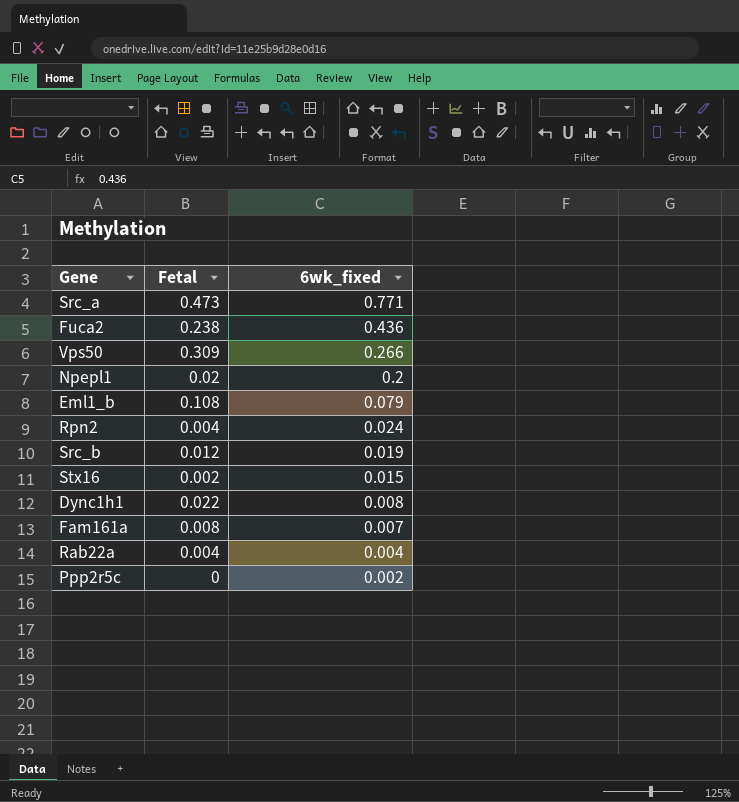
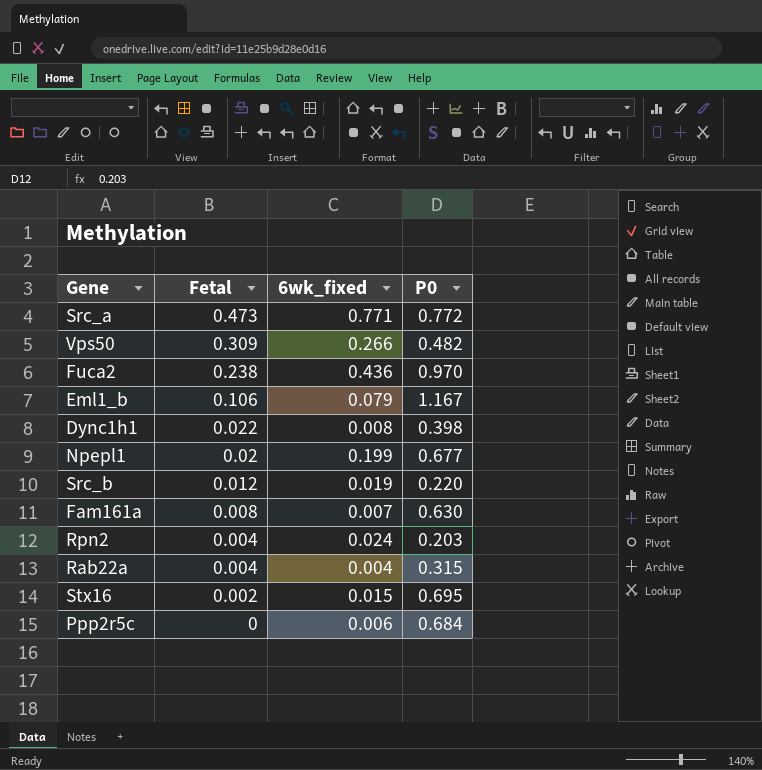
row order: 6wk_fixed descending -> Fetal descending
column P0 | position: none -> 4
Eml1_b | Fetal: 0.108 -> 0.106
Npepl1 | 6wk_fixed: 0.2 -> 0.199
Ppp2r5c | 6wk_fixed: 0.002 -> 0.006

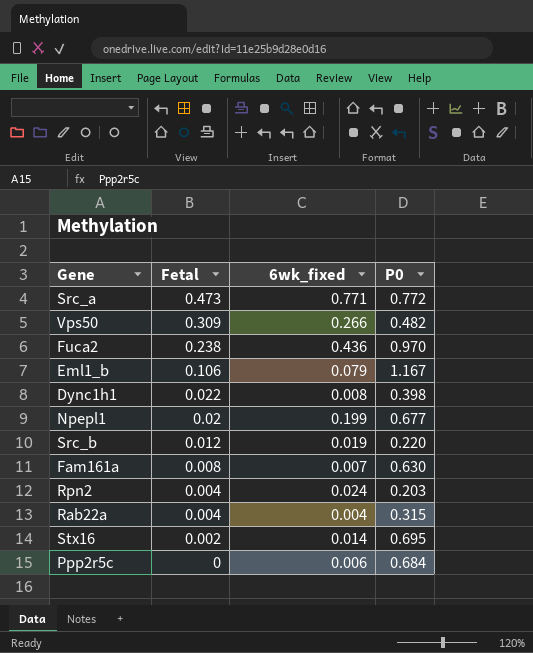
Stx16 | 6wk_fixed: 0.015 -> 0.014

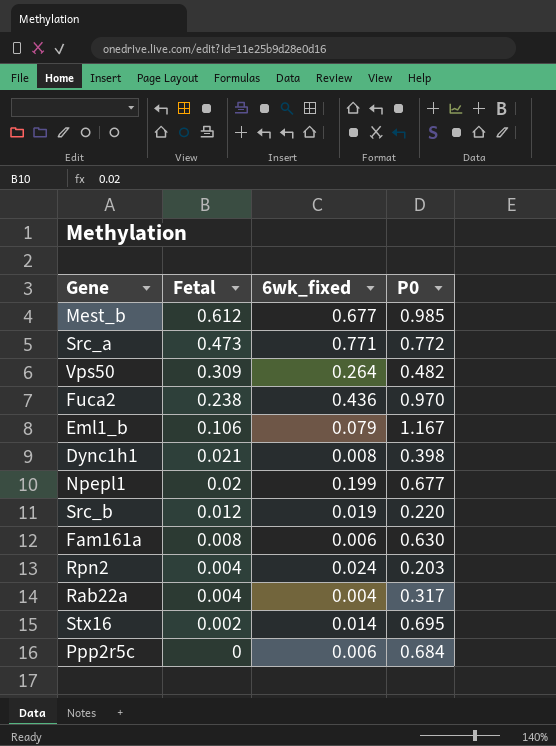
row Mest_b: none -> 0.612 | 0.677 | 0.985
Vps50 | 6wk_fixed: 0.266 -> 0.264
Dync1h1 | Fetal: 0.022 -> 0.021
Fam161a | 6wk_fixed: 0.007 -> 0.006
Rab22a | P0: 0.315 -> 0.317

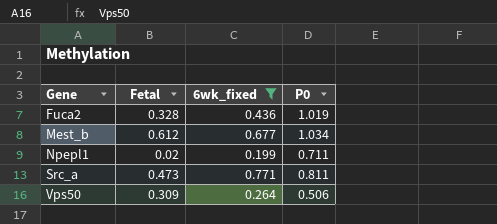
filter: none -> 6wk_fixed >= 0.199
row order: Fetal descending -> Gene ascending
Fuca2 | Fetal: 0.238 -> 0.328
Fuca2 | P0: 0.970 -> 1.019
Mest_b | P0: 0.985 -> 1.034
Npepl1 | P0: 0.677 -> 0.711
Src_a | P0: 0.772 -> 0.811
Vps50 | P0: 0.482 -> 0.506

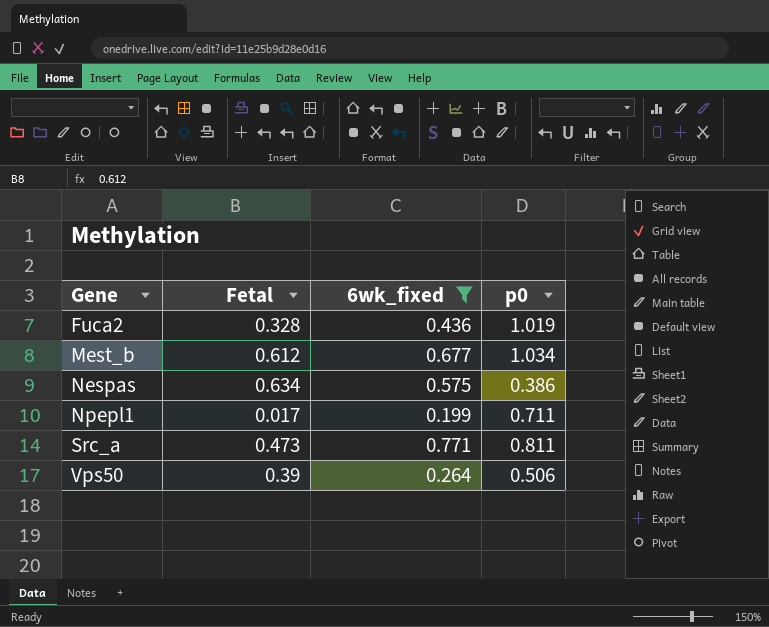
column name: P0 -> p0
row Nespas: none -> 0.634 | 0.575 | 0.386
Npepl1 | Fetal: 0.02 -> 0.017
Vps50 | Fetal: 0.309 -> 0.39

